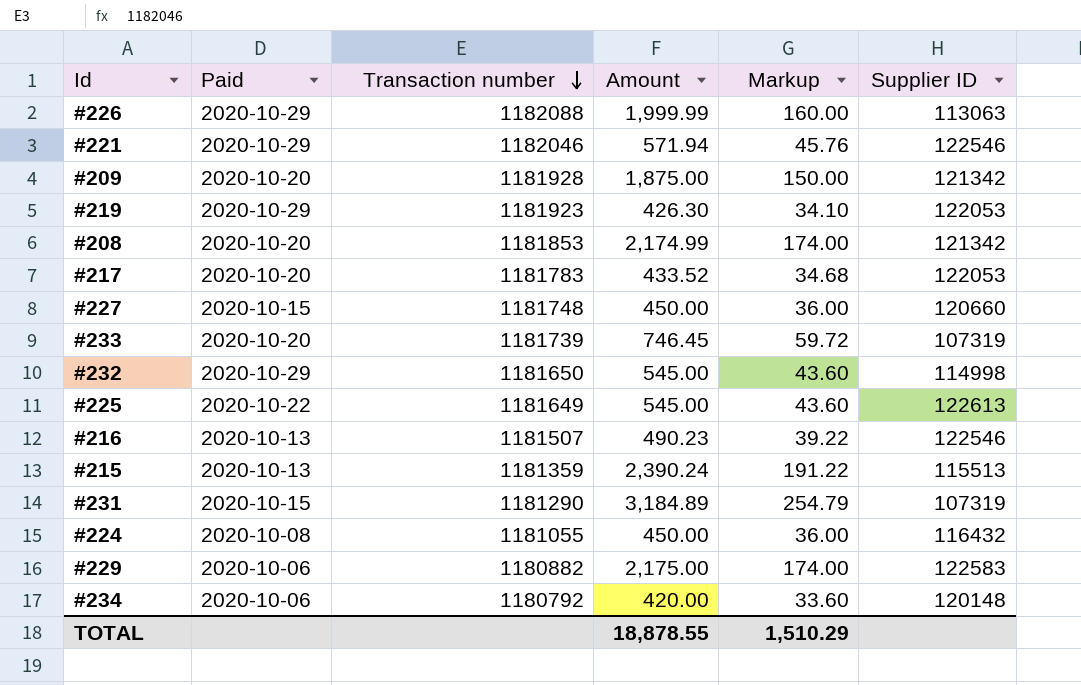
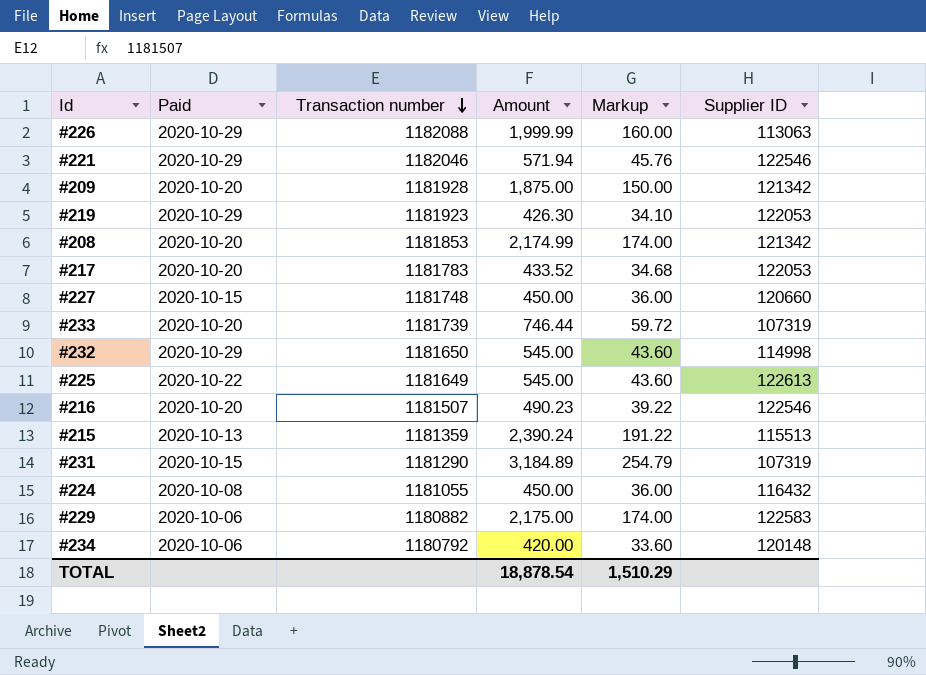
#233 | Amount: 746.45 -> 746.44
#216 | Paid: 2020-10-13 -> 2020-10-20
TOTAL | Amount: 18,878.55 -> 18,878.54

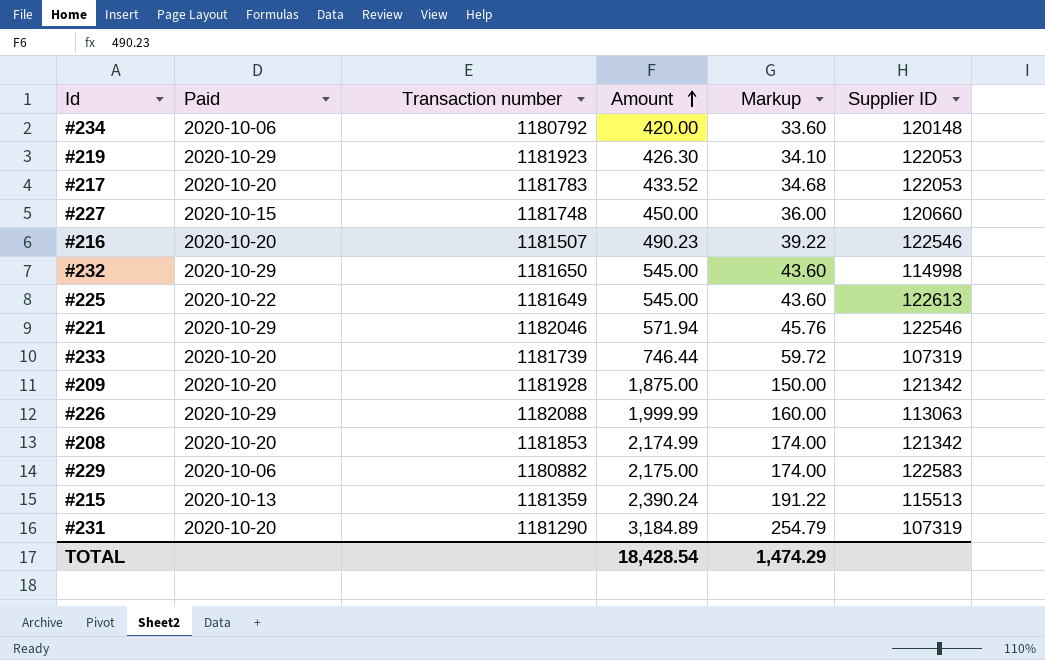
row order: Transaction number descending -> Amount ascending
row #224: 2020-10-08 | 1181055 | 450.00 | 36.00 | 116432 -> none
#231 | Paid: 2020-10-15 -> 2020-10-20
TOTAL | Amount: 18,878.54 -> 18,428.54
TOTAL | Markup: 1,510.29 -> 1,474.29

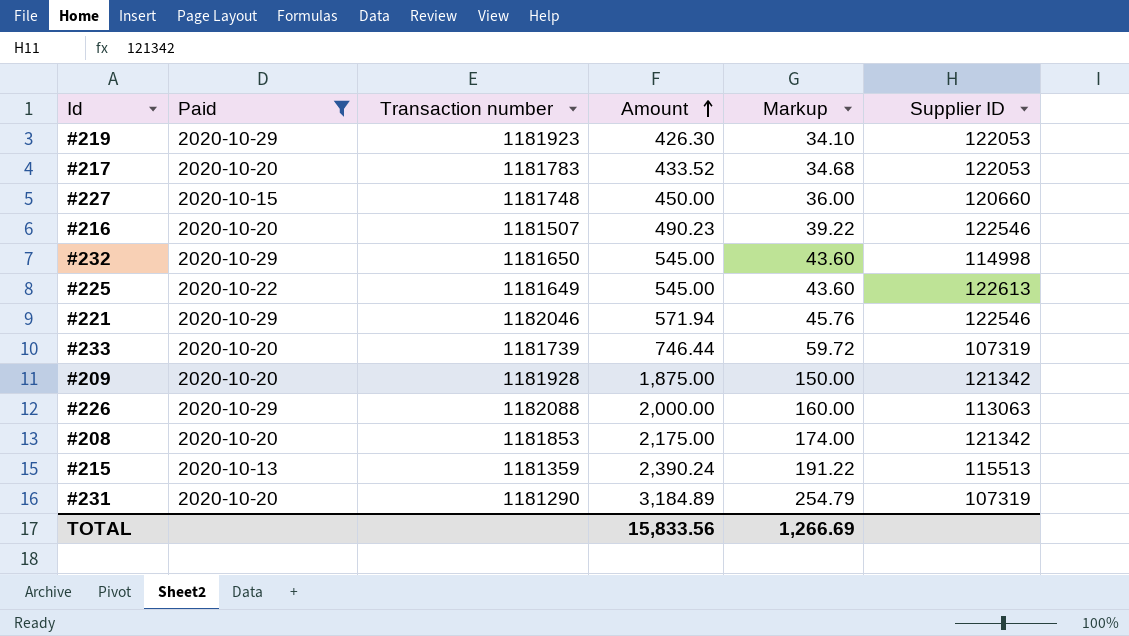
filter: none -> Paid != 2020-10-06
#226 | Amount: 1,999.99 -> 2,000.00
#208 | Amount: 2,174.99 -> 2,175.00
TOTAL | Amount: 18,428.54 -> 15,833.56
TOTAL | Markup: 1,474.29 -> 1,266.69

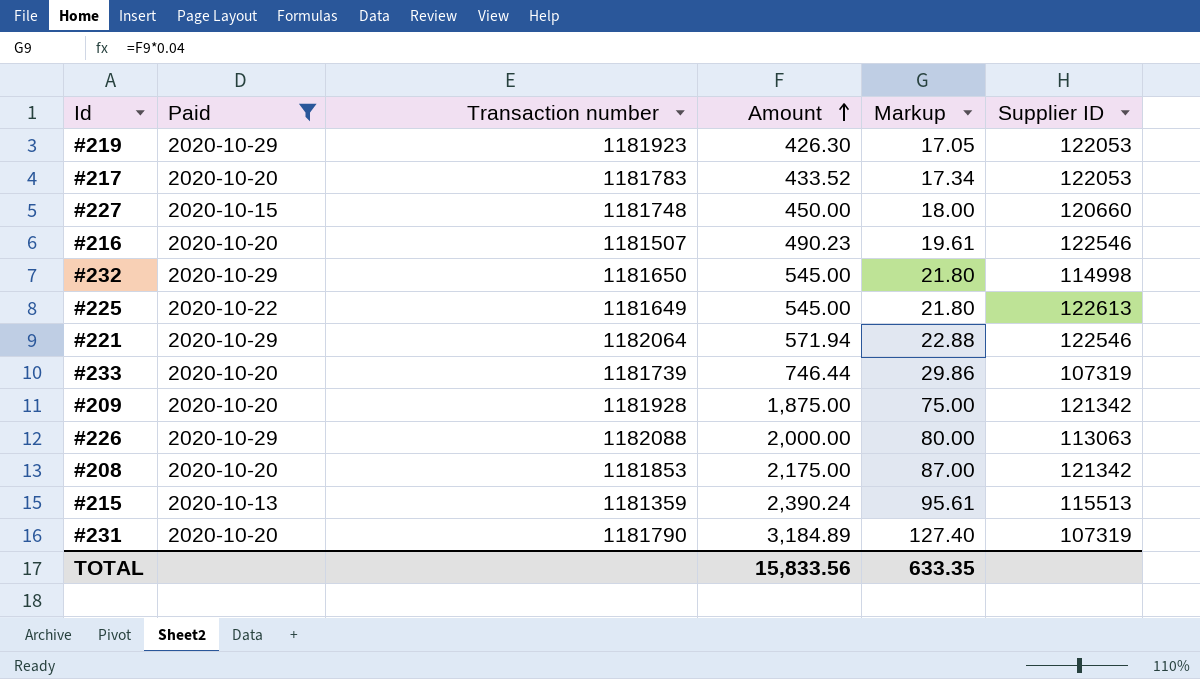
column Markup | formula: [Amount] * 0.08 -> [Amount] * 0.04
#221 | Transaction number: 1182046 -> 1182064
#231 | Transaction number: 1181290 -> 1181790
TOTAL | Markup: 1,266.69 -> 633.35

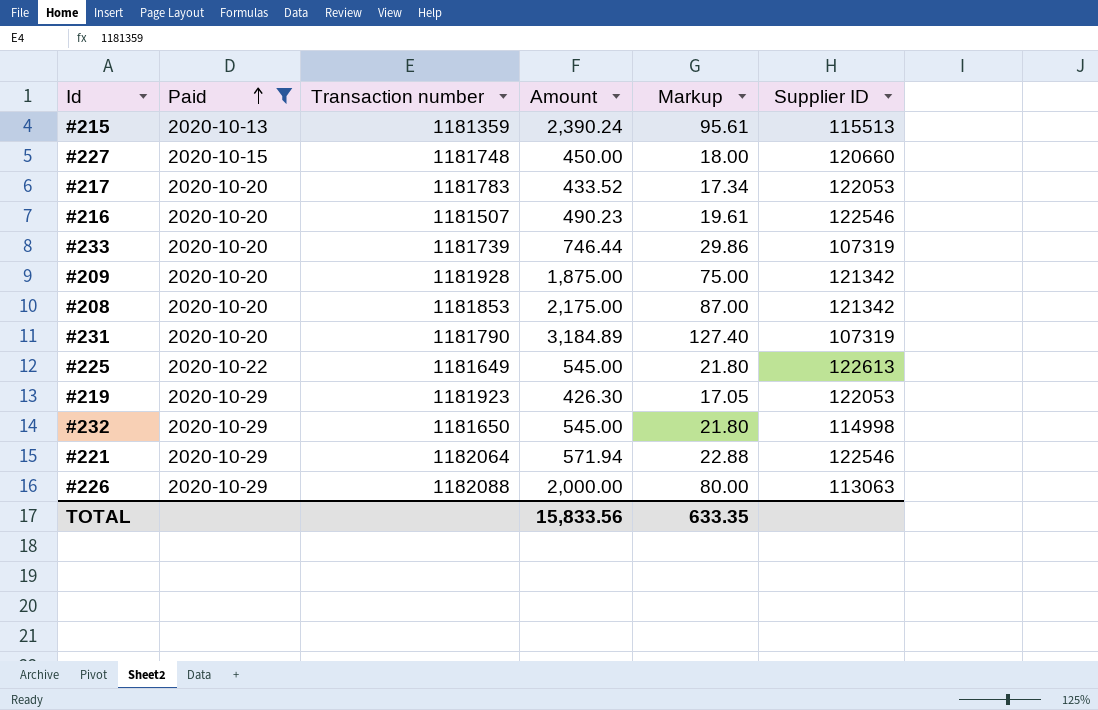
row order: Amount ascending -> Paid ascending

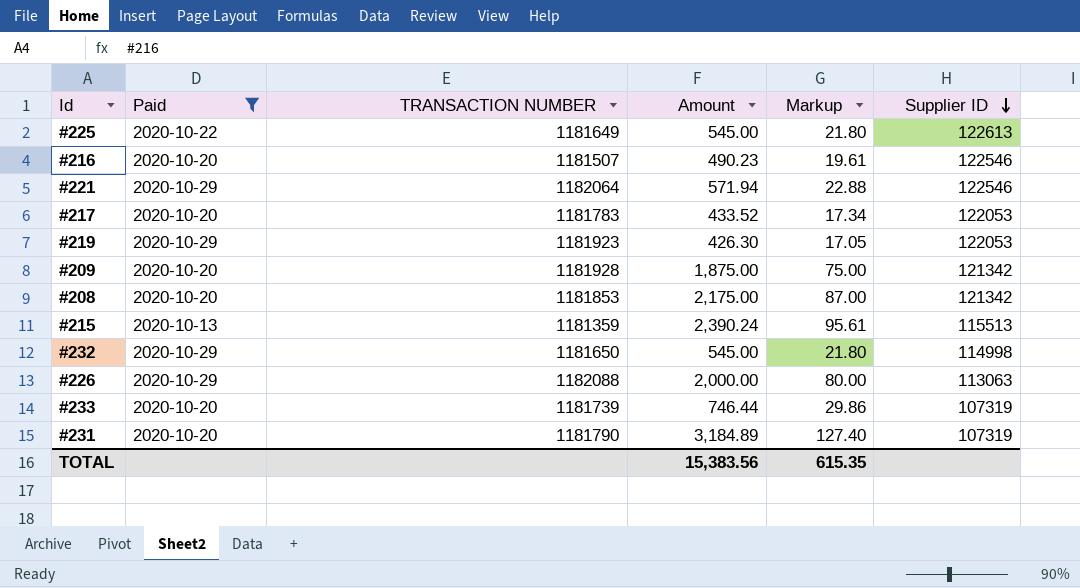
row order: Paid ascending -> Supplier ID descending
column name: Transaction number -> TRANSACTION NUMBER
row #227: 2020-10-15 | 1181748 | 450.00 | 18.00 | 120660 -> none
TOTAL | Amount: 15,833.56 -> 15,383.56
TOTAL | Markup: 633.35 -> 615.35

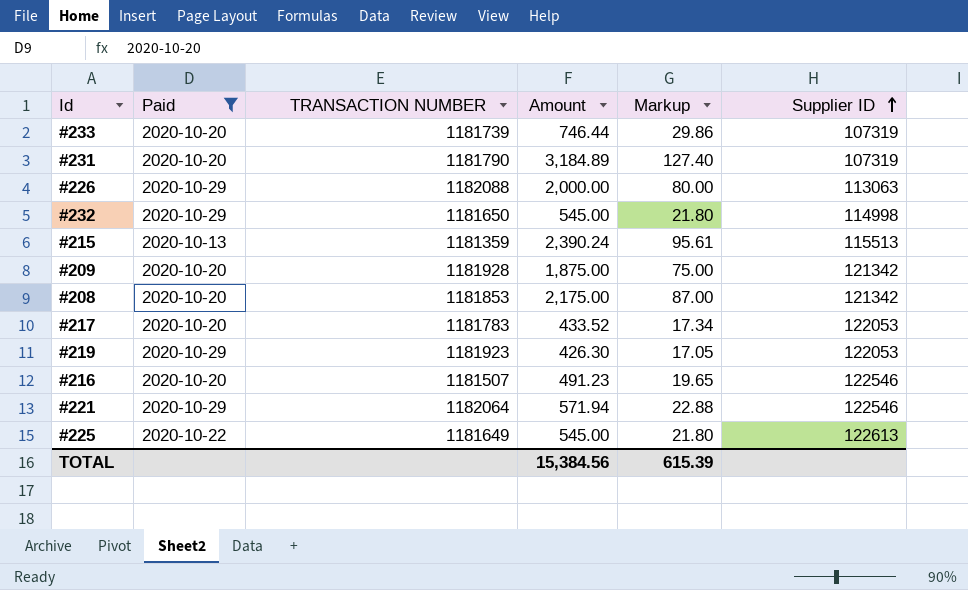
row order: Supplier ID descending -> Supplier ID ascending
#216 | Amount: 490.23 -> 491.23
#216 | Markup: 19.61 -> 19.65
TOTAL | Amount: 15,383.56 -> 15,384.56
TOTAL | Markup: 615.35 -> 615.39

